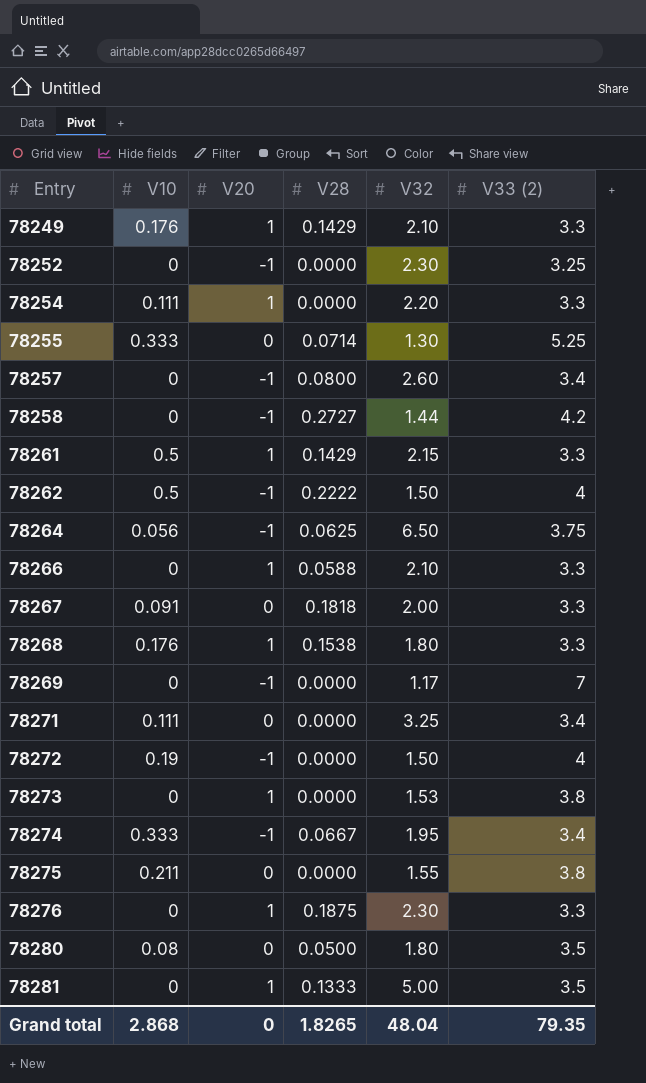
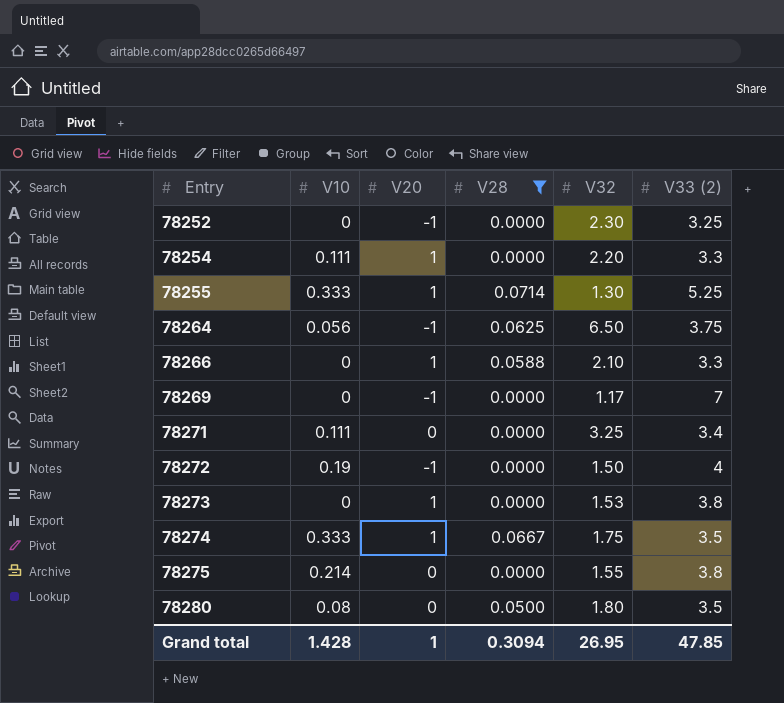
filter: none -> V28 <= 0.0714
78255 | V20: 0 -> 1
78274 | V20: -1 -> 1
78274 | V32: 1.95 -> 1.75
78274 | V33 (2): 3.4 -> 3.5
78275 | V10: 0.211 -> 0.214
Grand total | V10: 2.868 -> 1.428
Grand total | V20: 0 -> 1
Grand total | V28: 1.8265 -> 0.3094
Grand total | V32: 48.04 -> 26.95
Grand total | V33 (2): 79.35 -> 47.85

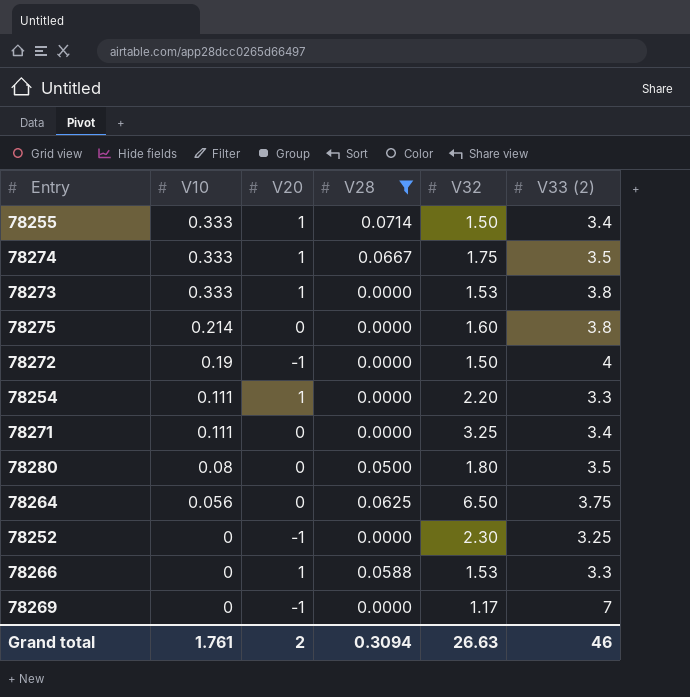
row order: Entry ascending -> V10 descending
78255 | V32: 1.30 -> 1.50
78255 | V33 (2): 5.25 -> 3.4
78273 | V10: 0 -> 0.333
78275 | V32: 1.55 -> 1.60
78264 | V20: -1 -> 0
78266 | V32: 2.10 -> 1.53
Grand total | V10: 1.428 -> 1.761
Grand total | V20: 1 -> 2
Grand total | V32: 26.95 -> 26.63
Grand total | V33 (2): 47.85 -> 46

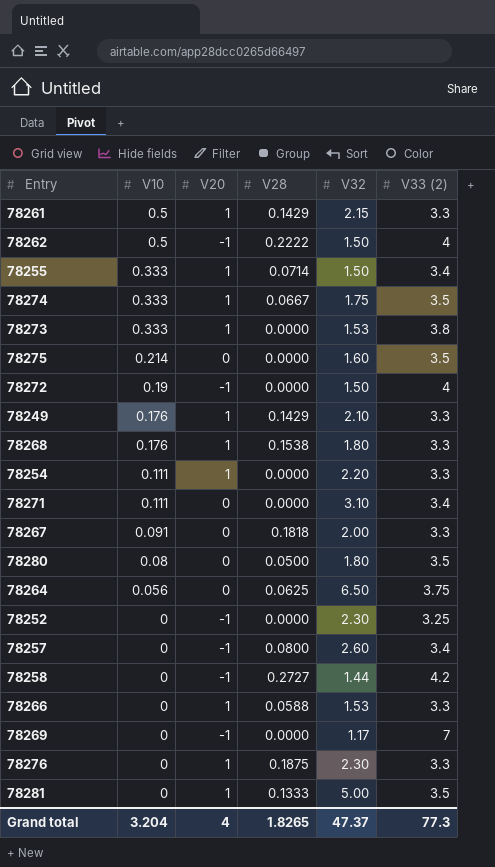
filter: V28 <= 0.0714 -> none
78275 | V33 (2): 3.8 -> 3.5
78271 | V32: 3.25 -> 3.10
Grand total | V10: 1.761 -> 3.204
Grand total | V20: 2 -> 4
Grand total | V28: 0.3094 -> 1.8265
Grand total | V32: 26.63 -> 47.37
Grand total | V33 (2): 46 -> 77.3

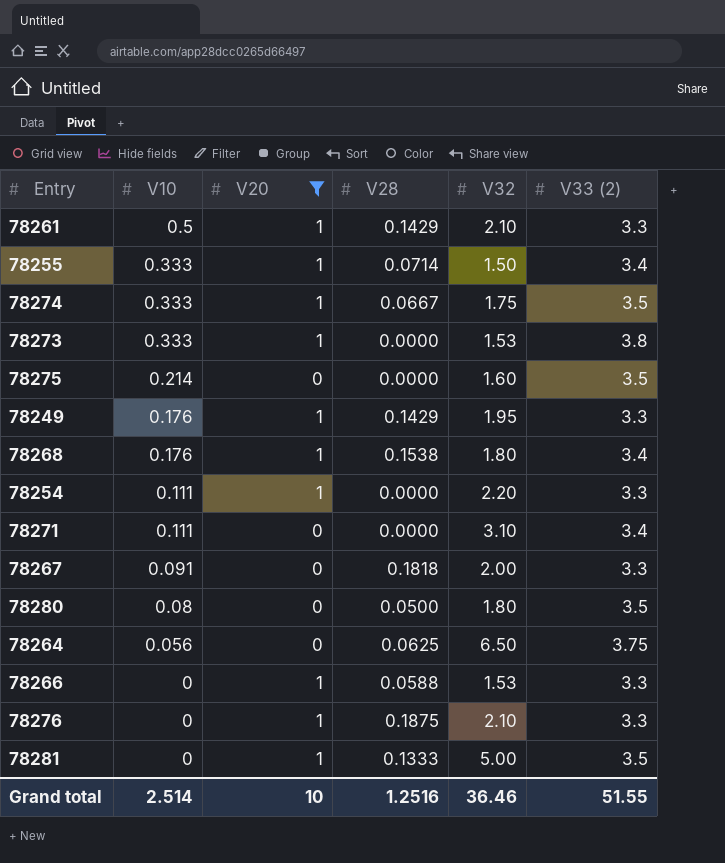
filter: none -> V20 != -1
78261 | V32: 2.15 -> 2.10
78249 | V32: 2.10 -> 1.95
78268 | V33 (2): 3.3 -> 3.4
78276 | V32: 2.30 -> 2.10
Grand total | V10: 3.204 -> 2.514
Grand total | V20: 4 -> 10
Grand total | V28: 1.8265 -> 1.2516
Grand total | V32: 47.37 -> 36.46
Grand total | V33 (2): 77.3 -> 51.55

